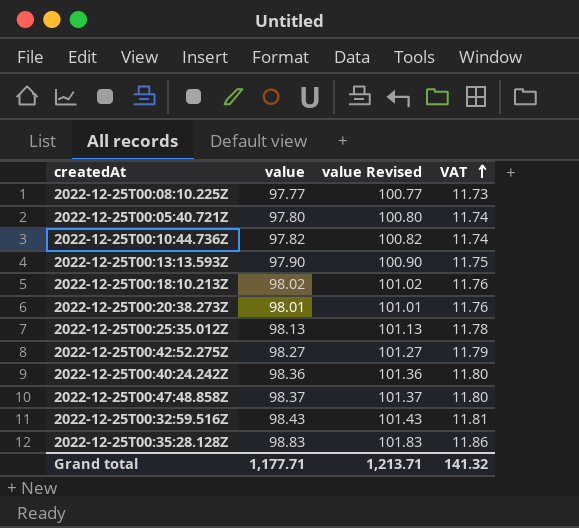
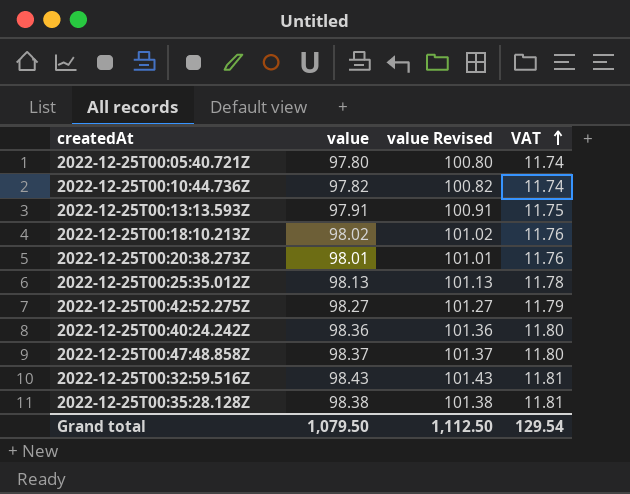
row 2022-12-25T00:08:10.225Z: 97.77 | 100.77 | 11.73 -> none
2022-12-25T00:13:13.593Z | value: 97.90 -> 97.91
2022-12-25T00:13:13.593Z | value Revised: 100.90 -> 100.91
2022-12-25T00:35:28.128Z | value: 98.83 -> 98.38
2022-12-25T00:35:28.128Z | value Revised: 101.83 -> 101.38
2022-12-25T00:35:28.128Z | VAT: 11.86 -> 11.81
Grand total | value: 1,177.71 -> 1,079.50
Grand total | value Revised: 1,213.71 -> 1,112.50
Grand total | VAT: 141.32 -> 129.54

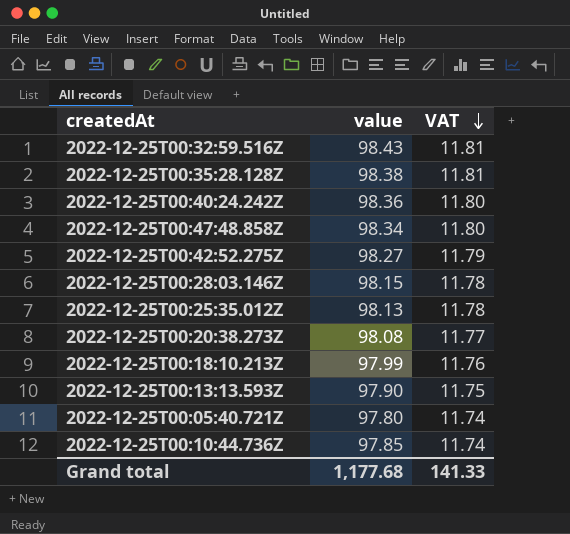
row order: VAT ascending -> VAT descending
column value Revised | formula: [value] + 3 -> none
2022-12-25T00:47:48.858Z | value: 98.37 -> 98.34
row 2022-12-25T00:28:03.146Z: none -> 98.15 | 11.78
2022-12-25T00:20:38.273Z | value: 98.01 -> 98.08
2022-12-25T00:20:38.273Z | VAT: 11.76 -> 11.77
2022-12-25T00:18:10.213Z | value: 98.02 -> 97.99
2022-12-25T00:13:13.593Z | value: 97.91 -> 97.90
2022-12-25T00:10:44.736Z | value: 97.82 -> 97.85
Grand total | value: 1,079.50 -> 1,177.68
Grand total | VAT: 129.54 -> 141.33

